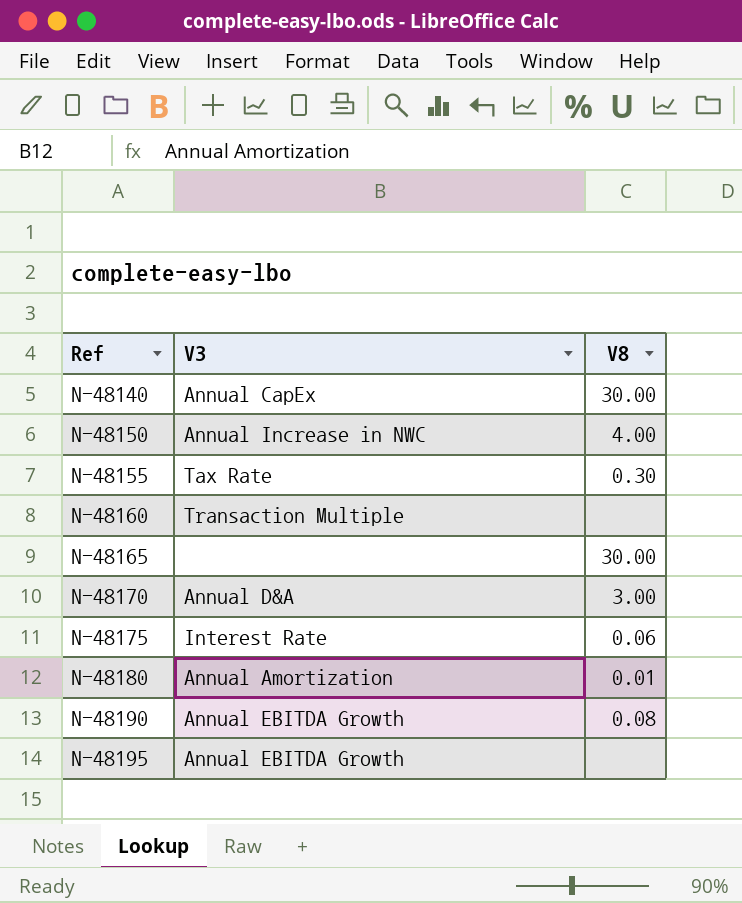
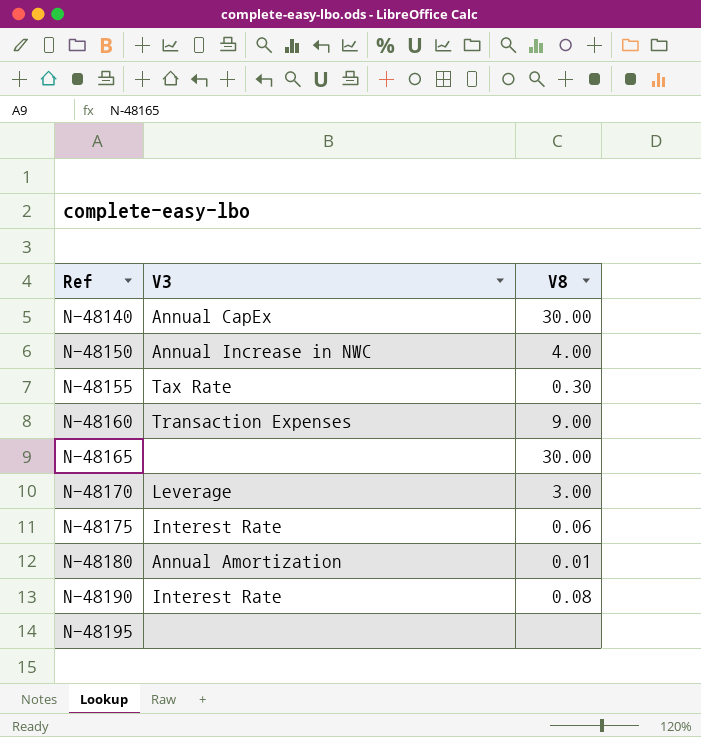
N-48160 | V3: Transaction Multiple -> Transaction Expenses
N-48160 | V8: none -> 9.00
N-48170 | V3: Annual D&A -> Leverage
N-48190 | V3: Annual EBITDA Growth -> Interest Rate
N-48195 | V3: Annual EBITDA Growth -> none

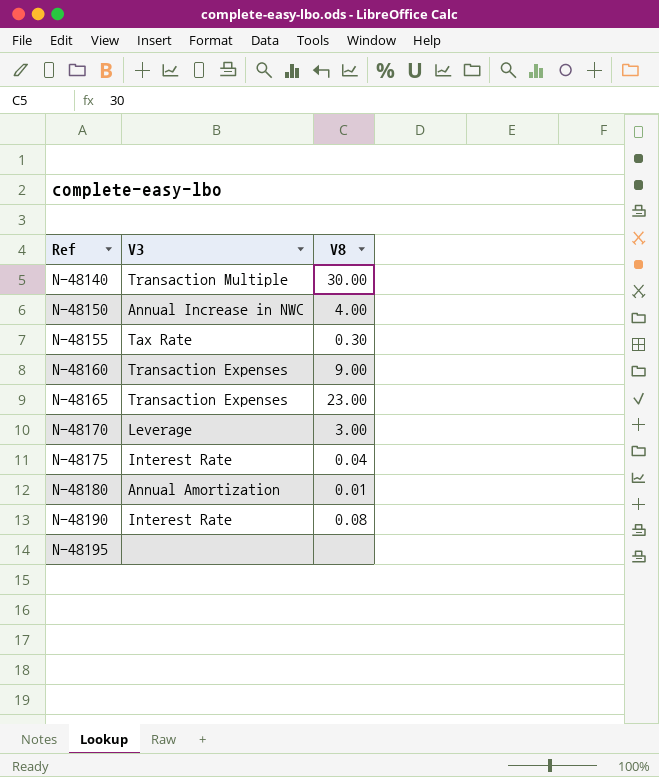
N-48140 | V3: Annual CapEx -> Transaction Multiple
N-48165 | V3: none -> Transaction Expenses
N-48165 | V8: 30.00 -> 23.00
N-48175 | V8: 0.06 -> 0.04

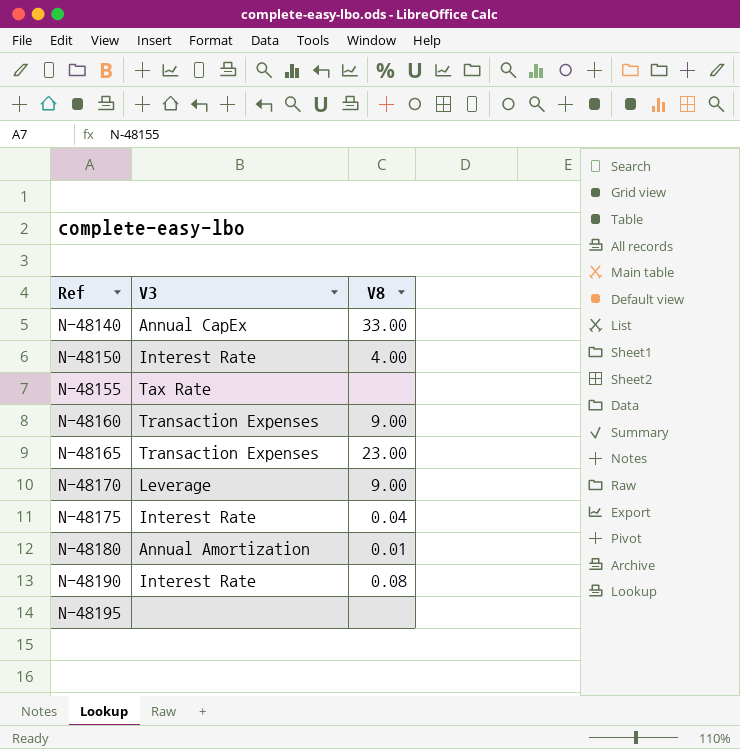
N-48140 | V3: Transaction Multiple -> Annual CapEx
N-48140 | V8: 30.00 -> 33.00
N-48150 | V3: Annual Increase in NWC -> Interest Rate
N-48155 | V8: 0.30 -> none
N-48170 | V8: 3.00 -> 9.00

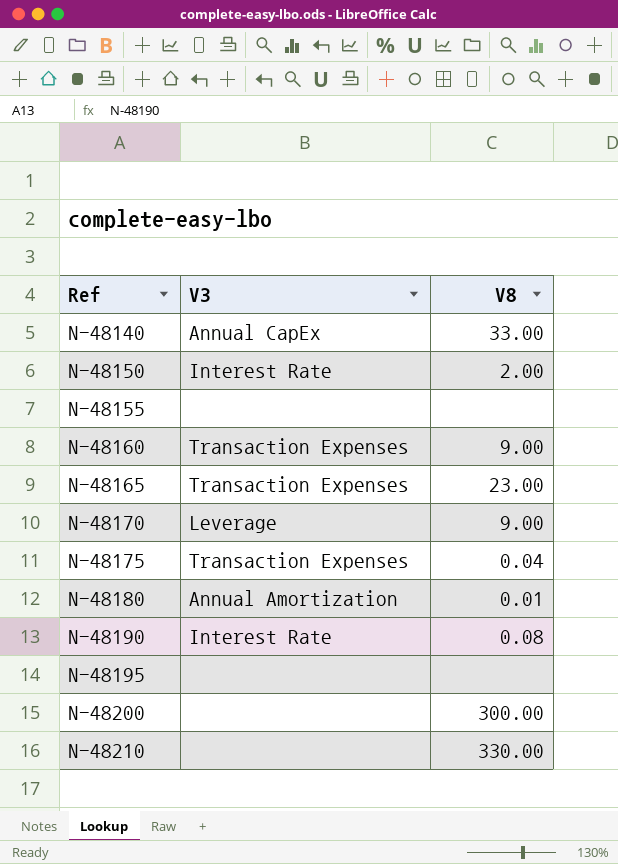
N-48150 | V8: 4.00 -> 2.00
N-48155 | V3: Tax Rate -> none
N-48175 | V3: Interest Rate -> Transaction Expenses
row N-48200: none -> none | 300.00
row N-48210: none -> none | 330.00

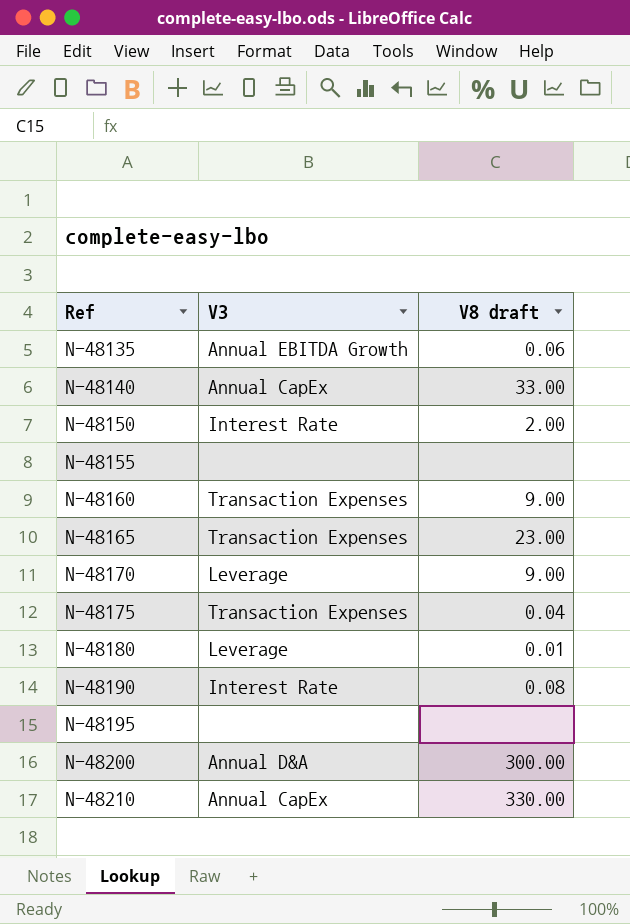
column name: V8 -> V8 draft
row N-48135: none -> Annual EBITDA Growth | 0.06
N-48180 | V3: Annual Amortization -> Leverage
N-48200 | V3: none -> Annual D&A
N-48210 | V3: none -> Annual CapEx

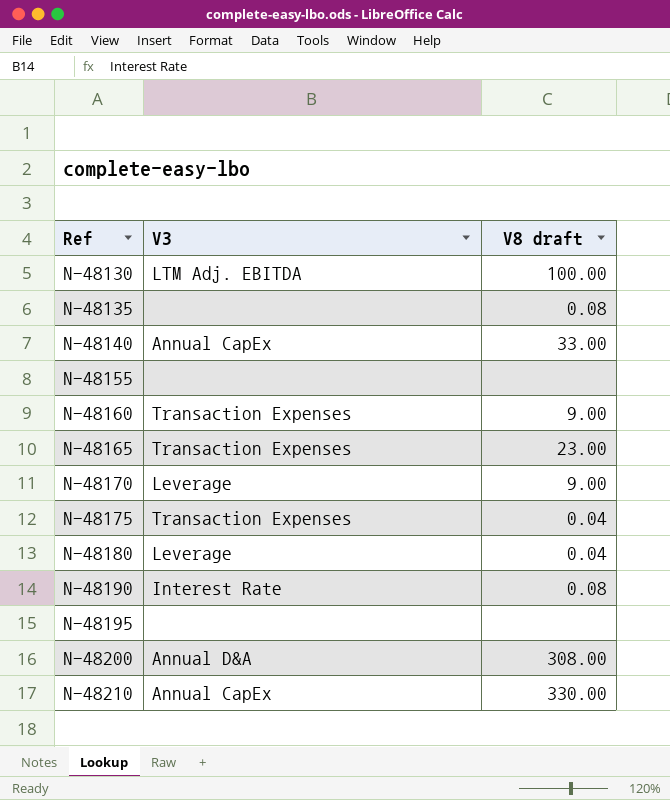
row N-48150: Interest Rate | 2.00 -> none
row N-48130: none -> LTM Adj. EBITDA | 100.00
N-48135 | V3: Annual EBITDA Growth -> none
N-48135 | V8 draft: 0.06 -> 0.08
N-48180 | V8 draft: 0.01 -> 0.04
N-48200 | V8 draft: 300.00 -> 308.00

